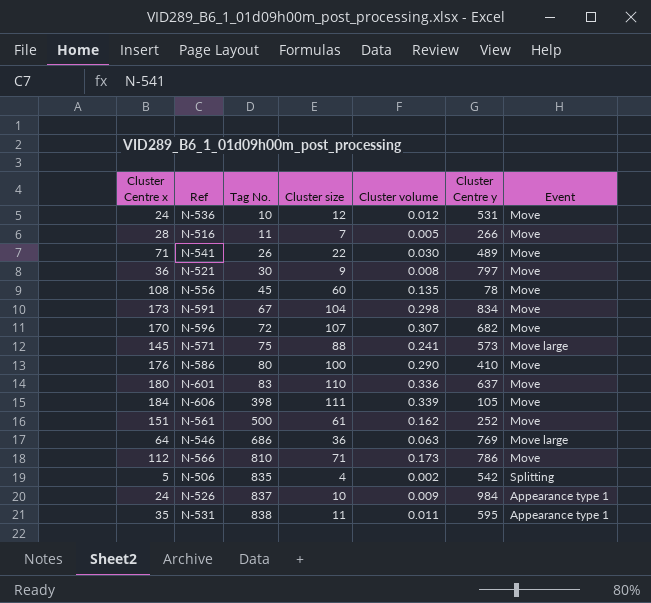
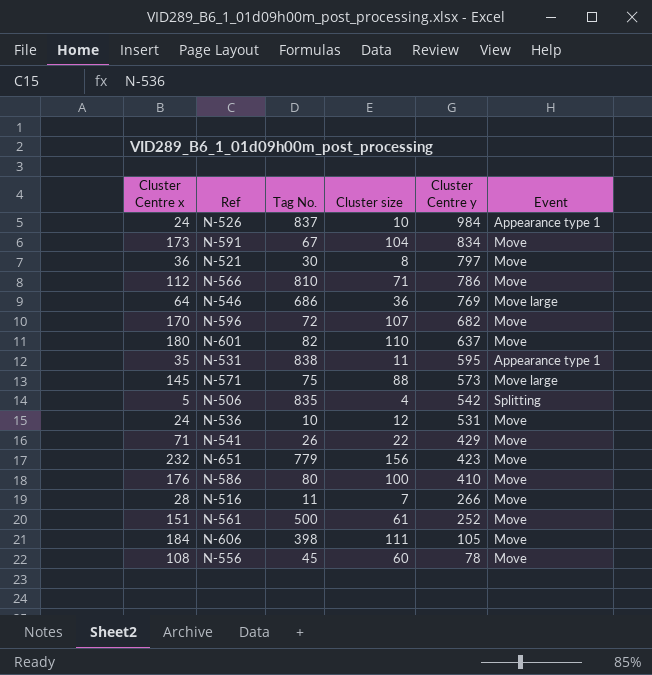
row order: Tag No. ascending -> Cluster Centre y descending
column Cluster volume | position: 5 -> none
N-521 | Cluster size: 9 -> 8
N-601 | Tag No.: 83 -> 82
N-541 | Cluster Centre y: 489 -> 429
row N-651: none -> 232 | 779 | 156 | 423 | Move

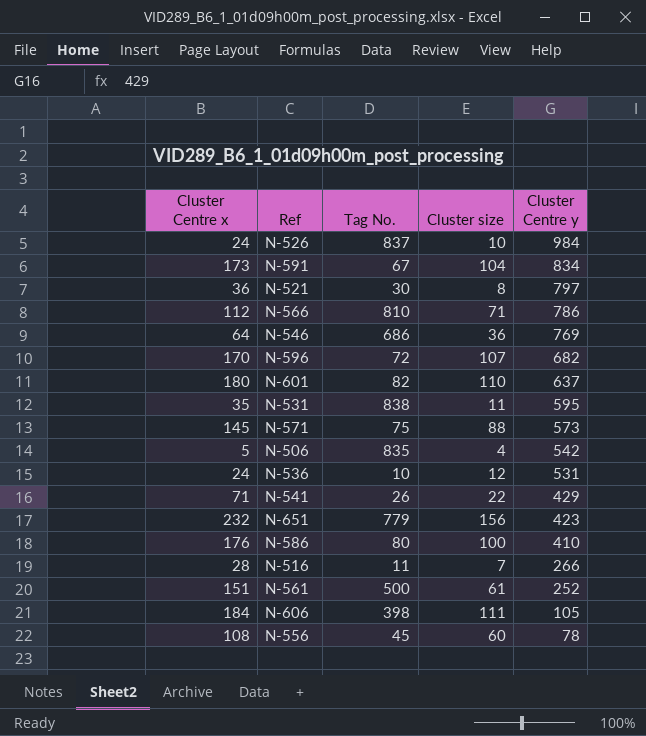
column Event | position: 6 -> none

